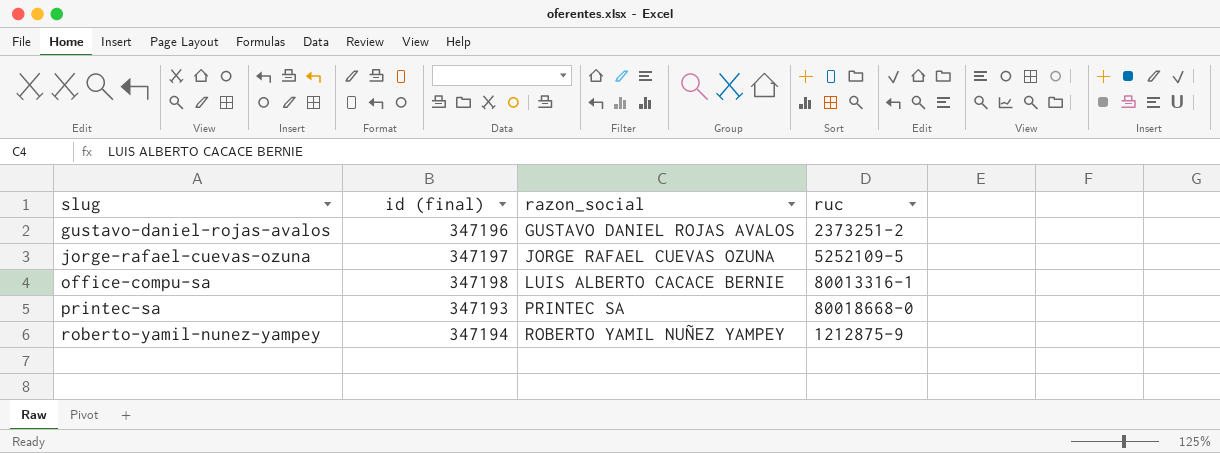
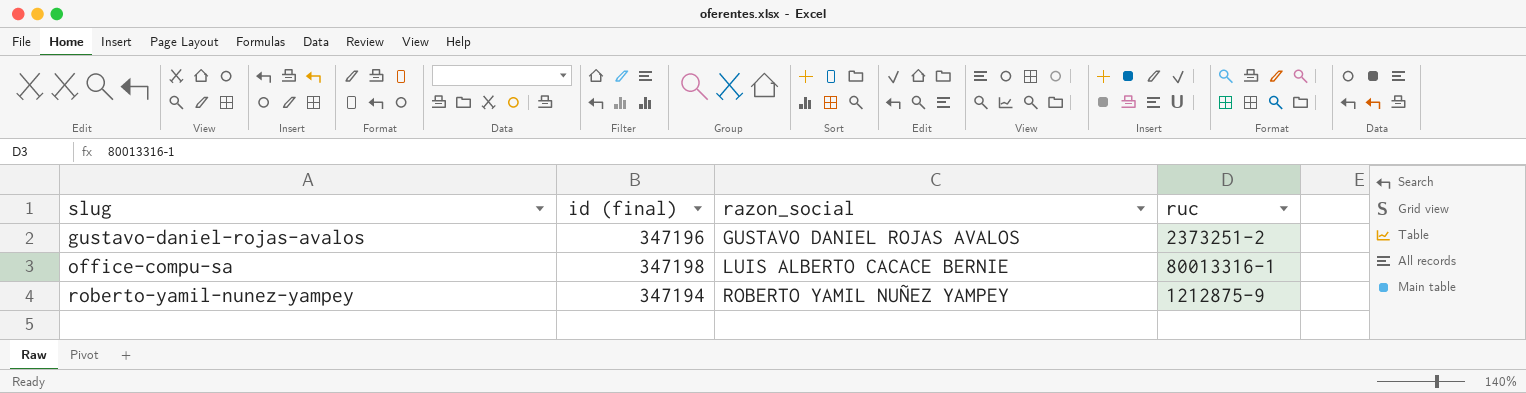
row jorge-rafael-cuevas-ozuna: 347197 | JORGE RAFAEL CUEVAS OZUNA | 5252109-5 -> none
row printec-sa: 347193 | PRINTEC SA | 80018668-0 -> none

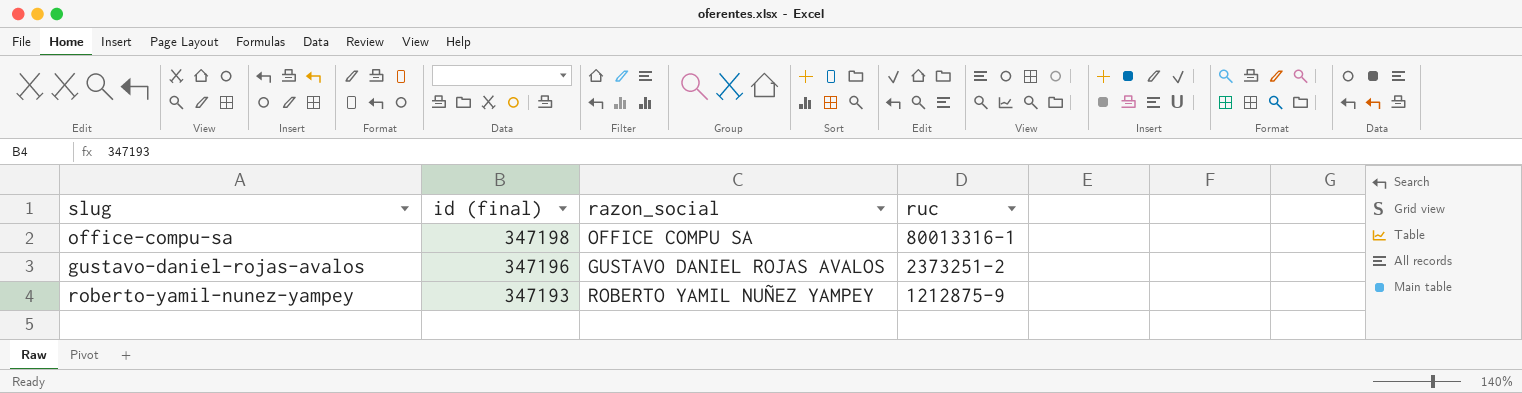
row order: slug ascending -> id (final) descending
office-compu-sa | razon_social: LUIS ALBERTO CACACE BERNIE -> OFFICE COMPU SA
roberto-yamil-nunez-yampey | id (final): 347194 -> 347193

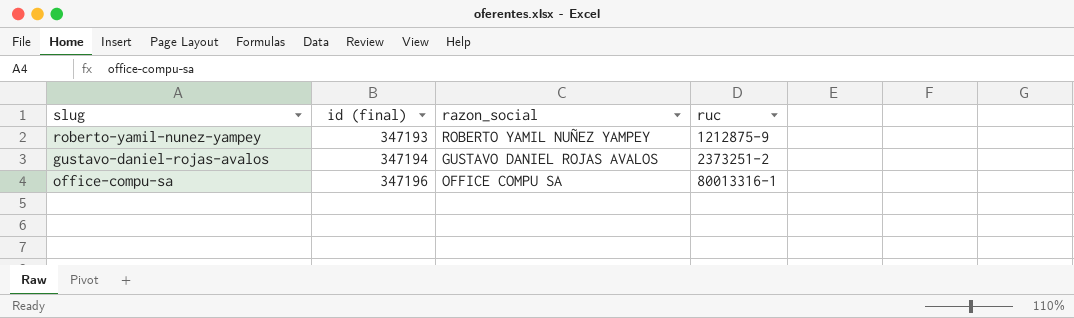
row order: id (final) descending -> id (final) ascending
gustavo-daniel-rojas-avalos | id (final): 347196 -> 347194
office-compu-sa | id (final): 347198 -> 347196

